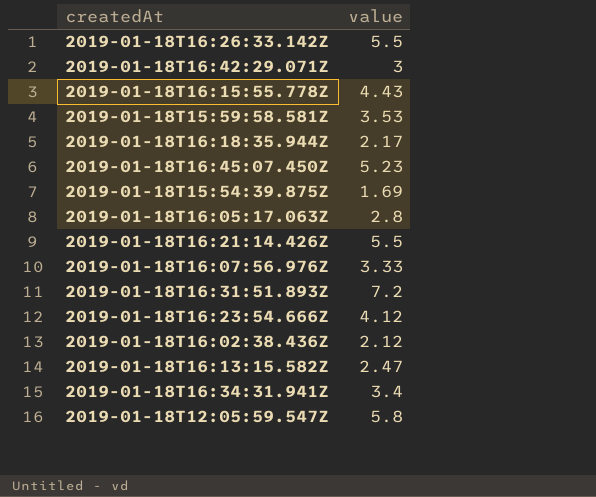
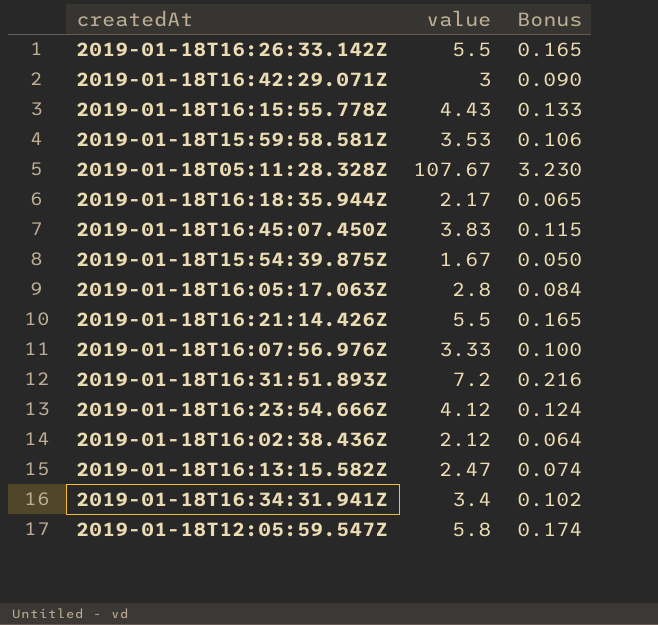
column Bonus | formula: none -> [value] * 0.03
row 2019-01-18T05:11:28.328Z: none -> 107.67 | 3.230
2019-01-18T16:45:07.450Z | value: 5.23 -> 3.83
2019-01-18T15:54:39.875Z | value: 1.69 -> 1.67

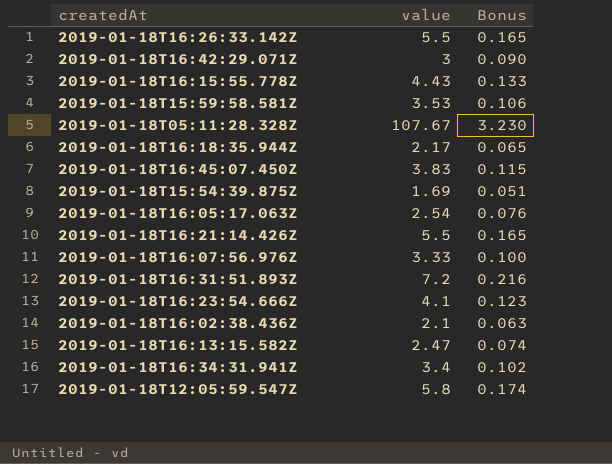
2019-01-18T15:54:39.875Z | value: 1.67 -> 1.69
2019-01-18T15:54:39.875Z | Bonus: 0.050 -> 0.051
2019-01-18T16:05:17.063Z | value: 2.8 -> 2.54
2019-01-18T16:05:17.063Z | Bonus: 0.084 -> 0.076
2019-01-18T16:23:54.666Z | value: 4.12 -> 4.1
2019-01-18T16:23:54.666Z | Bonus: 0.124 -> 0.123
2019-01-18T16:02:38.436Z | value: 2.12 -> 2.1
2019-01-18T16:02:38.436Z | Bonus: 0.064 -> 0.063

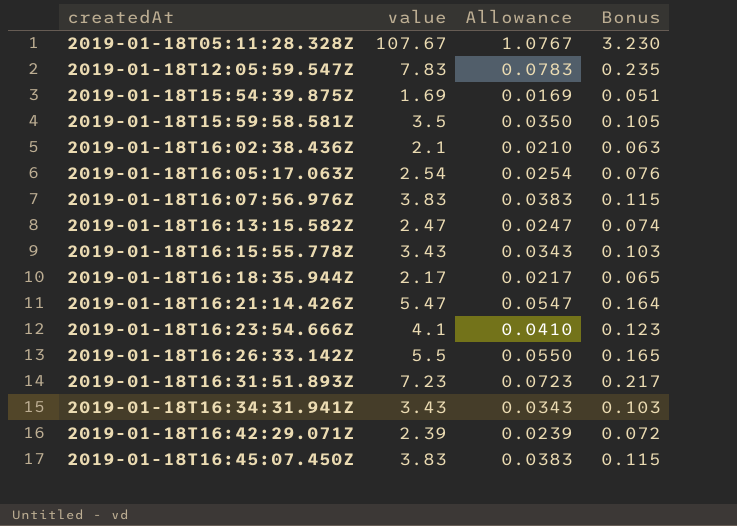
row order: none -> createdAt ascending
column Allowance | formula: none -> [value] * 0.01
2019-01-18T12:05:59.547Z | value: 5.8 -> 7.83
2019-01-18T12:05:59.547Z | Bonus: 0.174 -> 0.235
2019-01-18T15:59:58.581Z | value: 3.53 -> 3.5
2019-01-18T15:59:58.581Z | Bonus: 0.106 -> 0.105
2019-01-18T16:07:56.976Z | value: 3.33 -> 3.83
2019-01-18T16:07:56.976Z | Bonus: 0.100 -> 0.115
2019-01-18T16:15:55.778Z | value: 4.43 -> 3.43
2019-01-18T16:15:55.778Z | Bonus: 0.133 -> 0.103
2019-01-18T16:21:14.426Z | value: 5.5 -> 5.47
2019-01-18T16:21:14.426Z | Bonus: 0.165 -> 0.164
2019-01-18T16:31:51.893Z | value: 7.2 -> 7.23
2019-01-18T16:31:51.893Z | Bonus: 0.216 -> 0.217
2019-01-18T16:34:31.941Z | value: 3.4 -> 3.43
2019-01-18T16:34:31.941Z | Bonus: 0.102 -> 0.103
2019-01-18T16:42:29.071Z | value: 3 -> 2.39
2019-01-18T16:42:29.071Z | Bonus: 0.090 -> 0.072

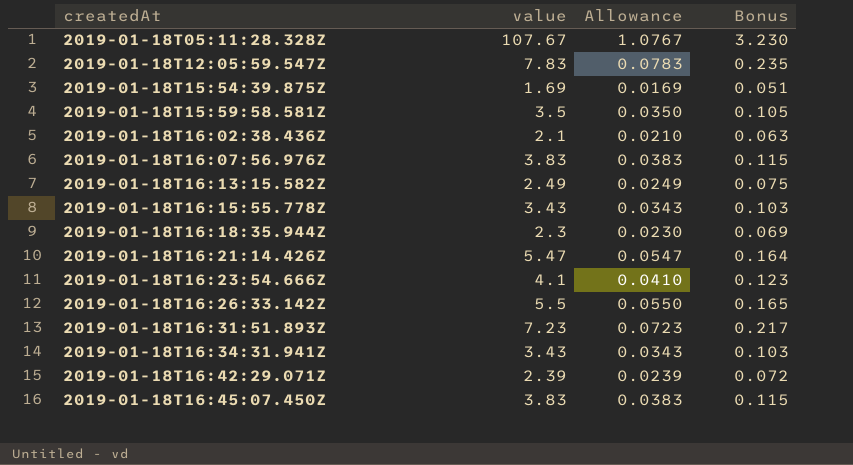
row 2019-01-18T16:05:17.063Z: 2.54 | 0.0254 | 0.076 -> none
2019-01-18T16:13:15.582Z | value: 2.47 -> 2.49
2019-01-18T16:13:15.582Z | Allowance: 0.0247 -> 0.0249
2019-01-18T16:13:15.582Z | Bonus: 0.074 -> 0.075
2019-01-18T16:18:35.944Z | value: 2.17 -> 2.3
2019-01-18T16:18:35.944Z | Allowance: 0.0217 -> 0.0230
2019-01-18T16:18:35.944Z | Bonus: 0.065 -> 0.069

